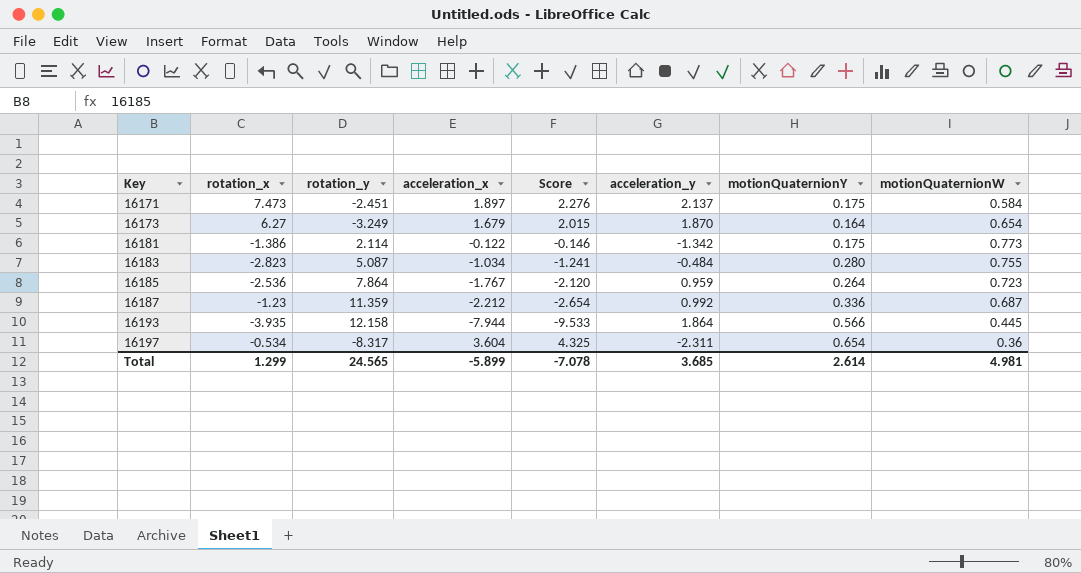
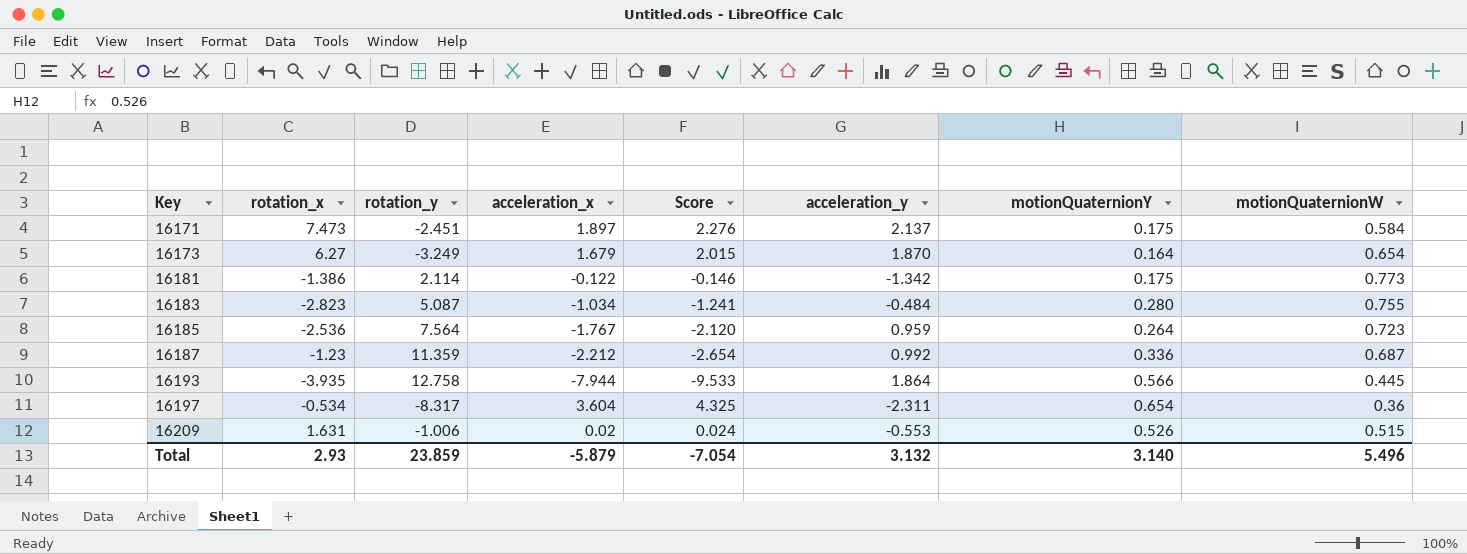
16185 | rotation_y: 7.864 -> 7.564
16193 | rotation_y: 12.158 -> 12.758
row 16209: none -> 1.631 | -1.006 | 0.02 | 0.024 | -0.553 | 0.526 | 0.515
Total | rotation_x: 1.299 -> 2.93
Total | rotation_y: 24.565 -> 23.859
Total | acceleration_x: -5.899 -> -5.879
Total | Score: -7.078 -> -7.054
Total | acceleration_y: 3.685 -> 3.132
Total | motionQuaternionY: 2.614 -> 3.140
Total | motionQuaternionW: 4.981 -> 5.496

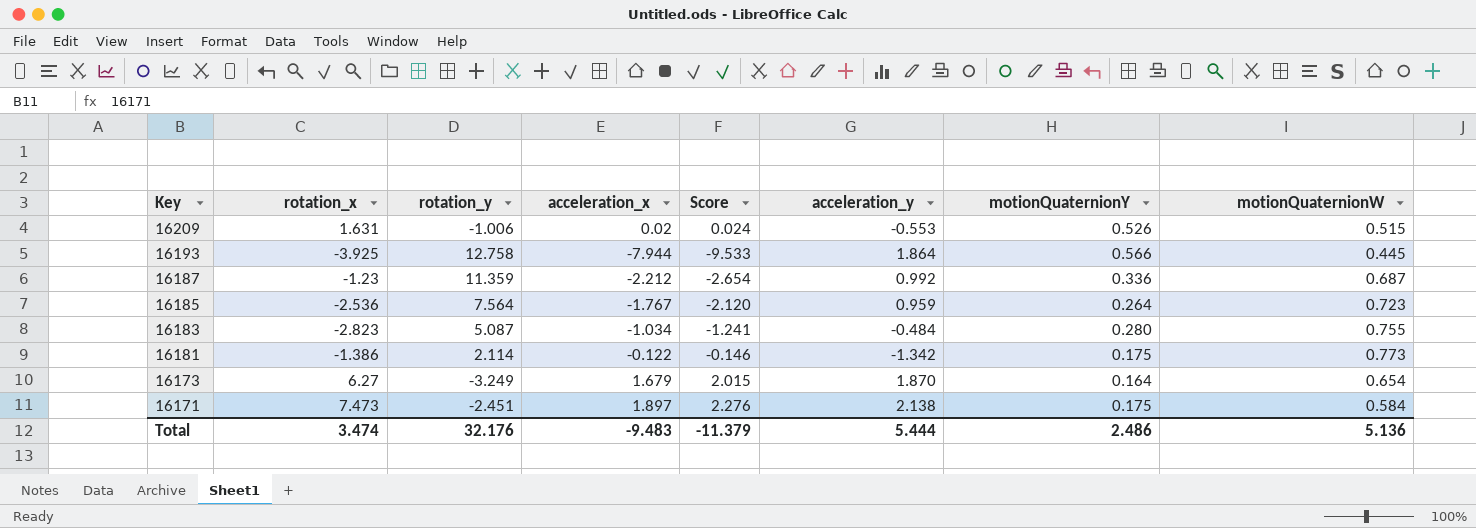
row order: Key ascending -> Key descending
row 16197: -0.534 | -8.317 | 3.604 | 4.325 | -2.311 | 0.654 | 0.36 -> none
16193 | rotation_x: -3.935 -> -3.925
16171 | acceleration_y: 2.137 -> 2.138
Total | rotation_x: 2.93 -> 3.474
Total | rotation_y: 23.859 -> 32.176
Total | acceleration_x: -5.879 -> -9.483
Total | Score: -7.054 -> -11.379
Total | acceleration_y: 3.132 -> 5.444
Total | motionQuaternionY: 3.140 -> 2.486
Total | motionQuaternionW: 5.496 -> 5.136

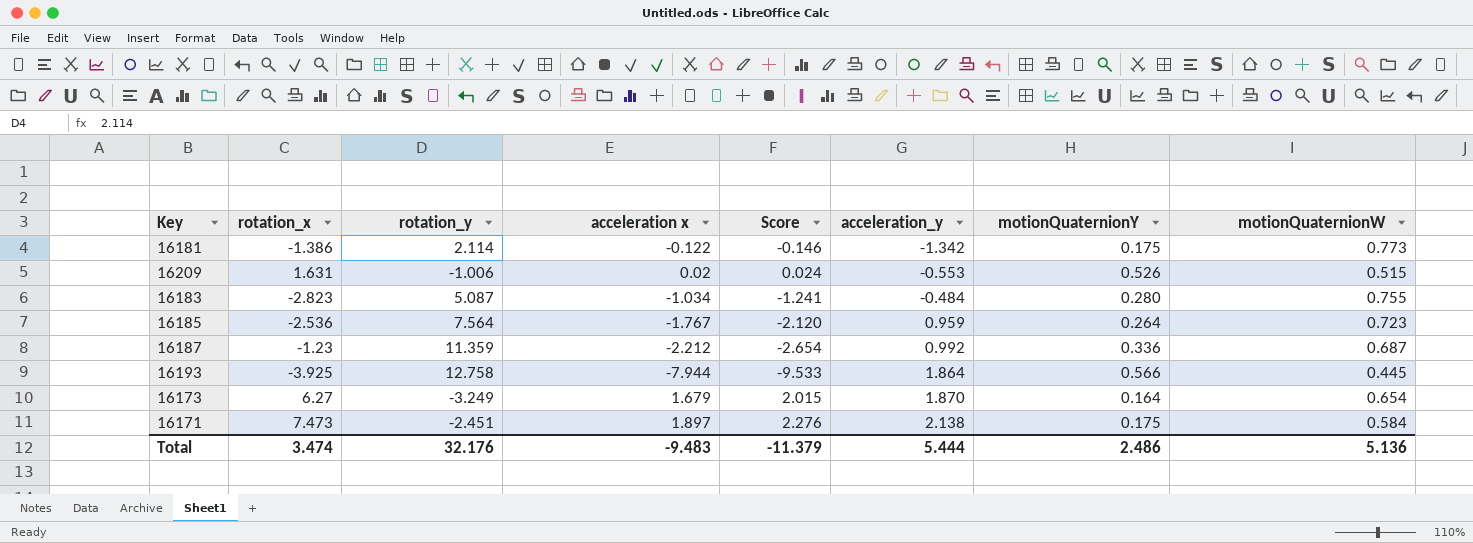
row order: Key descending -> acceleration_y ascending
column name: acceleration_x -> acceleration x

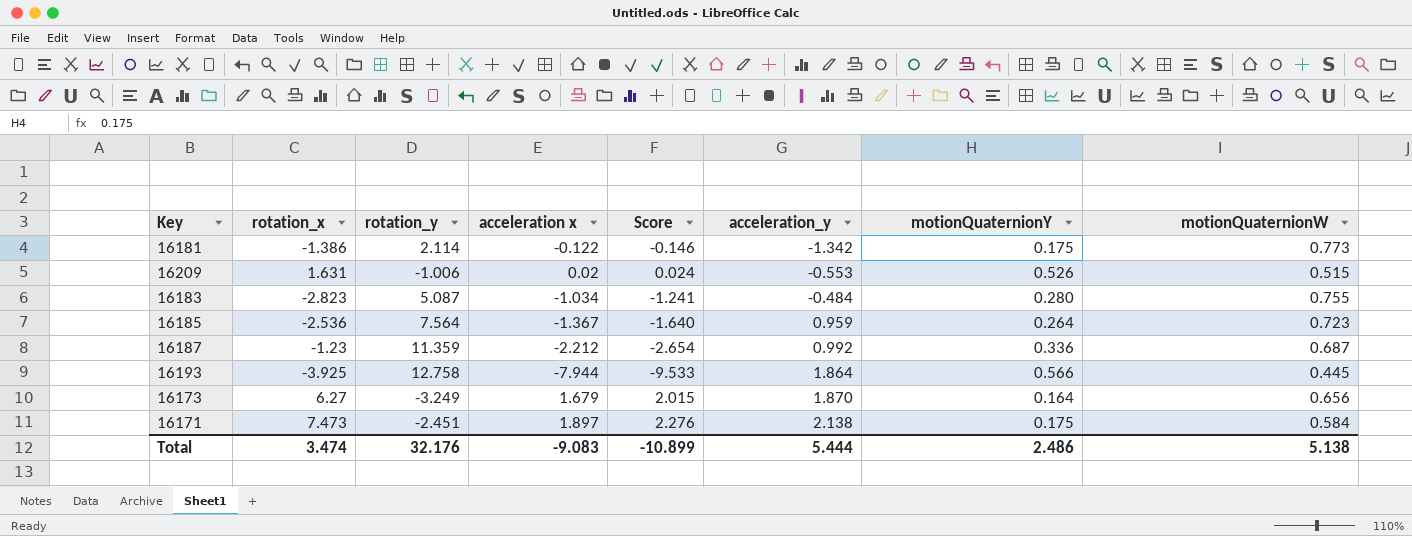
16185 | acceleration x: -1.767 -> -1.367
16185 | Score: -2.120 -> -1.640
16173 | motionQuaternionW: 0.654 -> 0.656
Total | acceleration x: -9.483 -> -9.083
Total | Score: -11.379 -> -10.899
Total | motionQuaternionW: 5.136 -> 5.138

